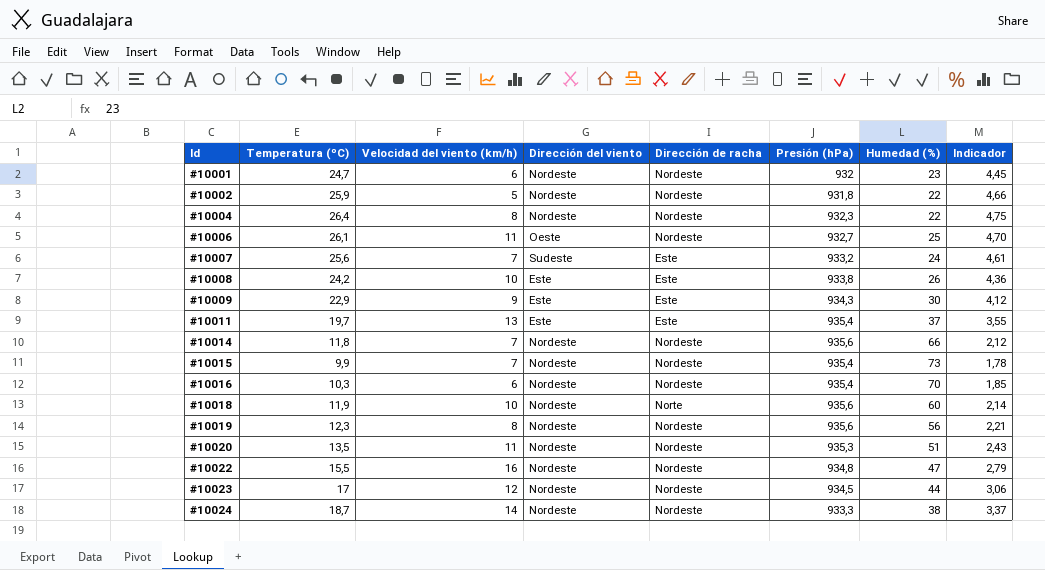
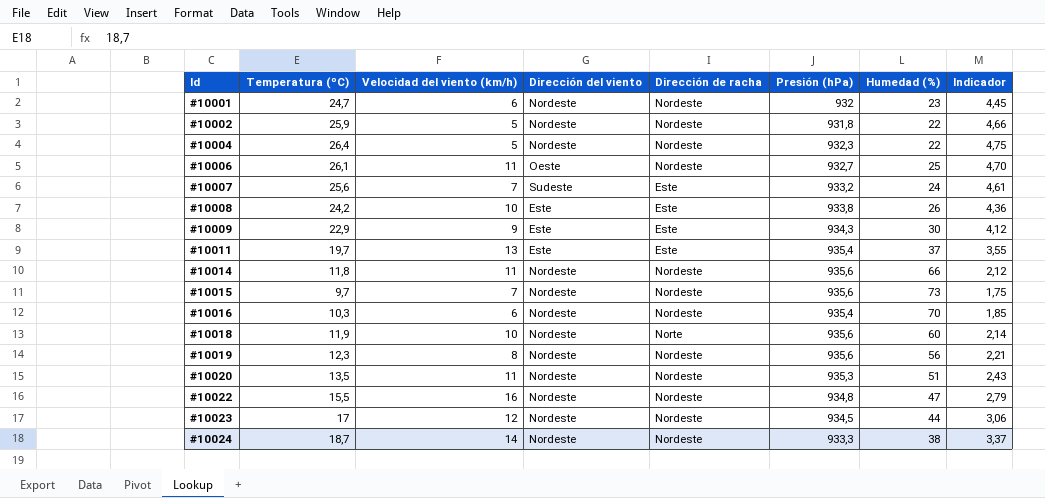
#10004 | Velocidad del viento (km/h): 8 -> 5
#10014 | Velocidad del viento (km/h): 7 -> 11
#10015 | Temperatura (ºC): 9,9 -> 9,7
#10015 | Presión (hPa): 935,4 -> 935,6
#10015 | Indicador: 1,78 -> 1,75

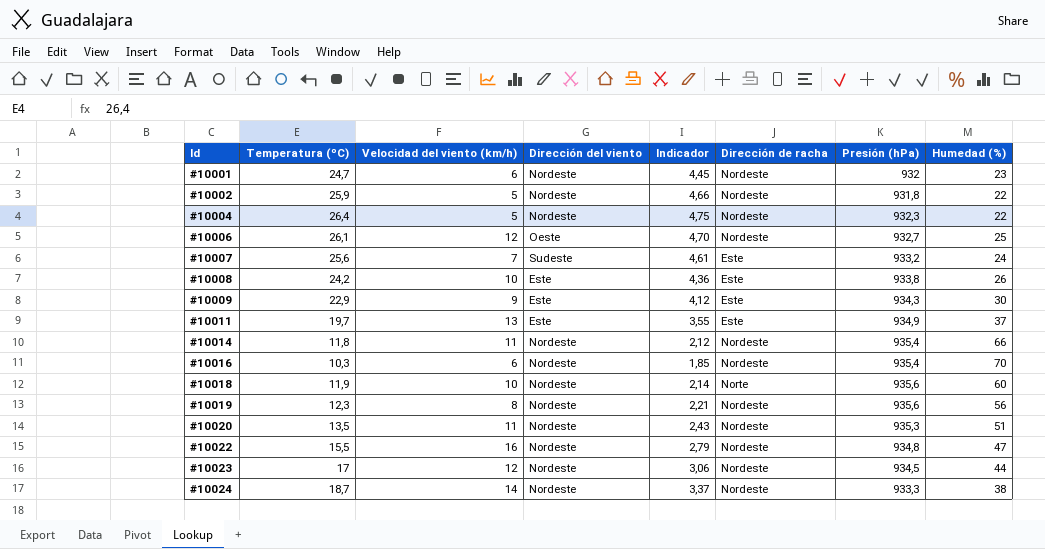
column Indicador | position: 8 -> 5
row #10015: 9,7 | 7 | Nordeste | Nordeste | 935,6 | 73 | 1,75 -> none
#10006 | Velocidad del viento (km/h): 11 -> 12
#10011 | Presión (hPa): 935,4 -> 934,9
#10014 | Presión (hPa): 935,6 -> 935,4

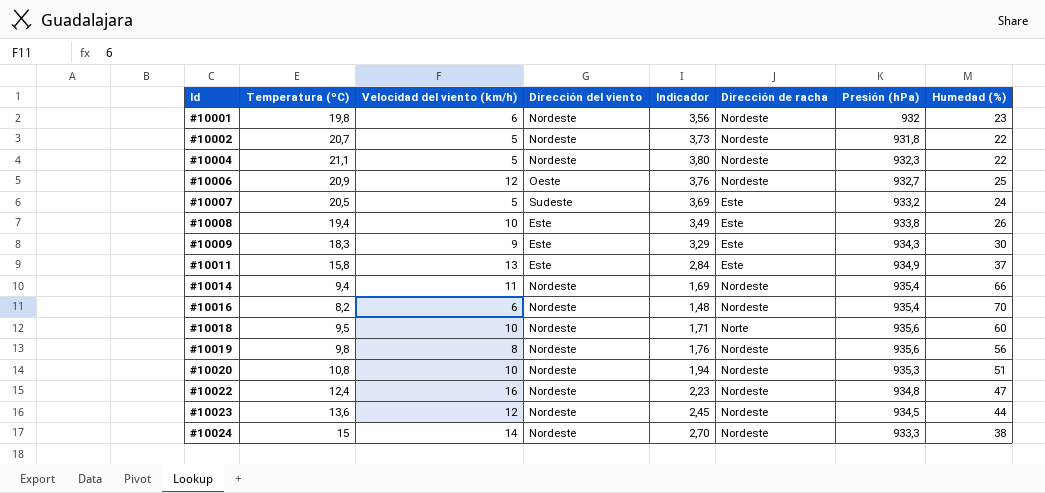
#10001 | Temperatura (ºC): 24,7 -> 19,8
#10001 | Indicador: 4,45 -> 3,56
#10002 | Temperatura (ºC): 25,9 -> 20,7
#10002 | Indicador: 4,66 -> 3,73
#10004 | Temperatura (ºC): 26,4 -> 21,1
#10004 | Indicador: 4,75 -> 3,80
#10006 | Temperatura (ºC): 26,1 -> 20,9
#10006 | Indicador: 4,70 -> 3,76
#10007 | Temperatura (ºC): 25,6 -> 20,5
#10007 | Velocidad del viento (km/h): 7 -> 5
#10007 | Indicador: 4,61 -> 3,69
#10008 | Temperatura (ºC): 24,2 -> 19,4
#10008 | Indicador: 4,36 -> 3,49
#10009 | Temperatura (ºC): 22,9 -> 18,3
#10009 | Indicador: 4,12 -> 3,29
#10011 | Temperatura (ºC): 19,7 -> 15,8
#10011 | Indicador: 3,55 -> 2,84
#10014 | Temperatura (ºC): 11,8 -> 9,4
#10014 | Indicador: 2,12 -> 1,69
#10016 | Temperatura (ºC): 10,3 -> 8,2
#10016 | Indicador: 1,85 -> 1,48
#10018 | Temperatura (ºC): 11,9 -> 9,5
#10018 | Indicador: 2,14 -> 1,71
#10019 | Temperatura (ºC): 12,3 -> 9,8
#10019 | Indicador: 2,21 -> 1,76
#10020 | Temperatura (ºC): 13,5 -> 10,8
#10020 | Velocidad del viento (km/h): 11 -> 10
#10020 | Indicador: 2,43 -> 1,94
#10022 | Temperatura (ºC): 15,5 -> 12,4
#10022 | Indicador: 2,79 -> 2,23
#10023 | Temperatura (ºC): 17 -> 13,6
#10023 | Indicador: 3,06 -> 2,45
#10024 | Temperatura (ºC): 18,7 -> 15
#10024 | Indicador: 3,37 -> 2,70

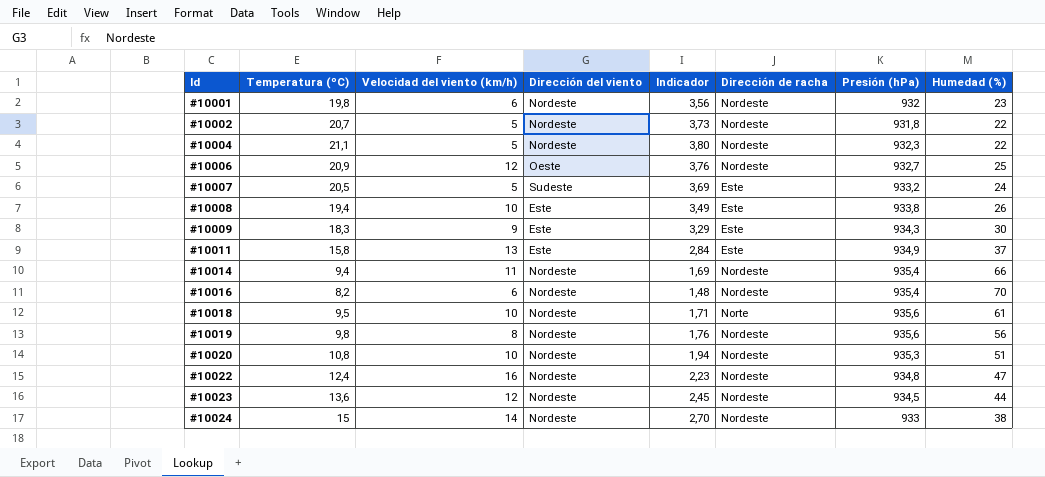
#10018 | Humedad (%): 60 -> 61
#10024 | Presión (hPa): 933,3 -> 933

